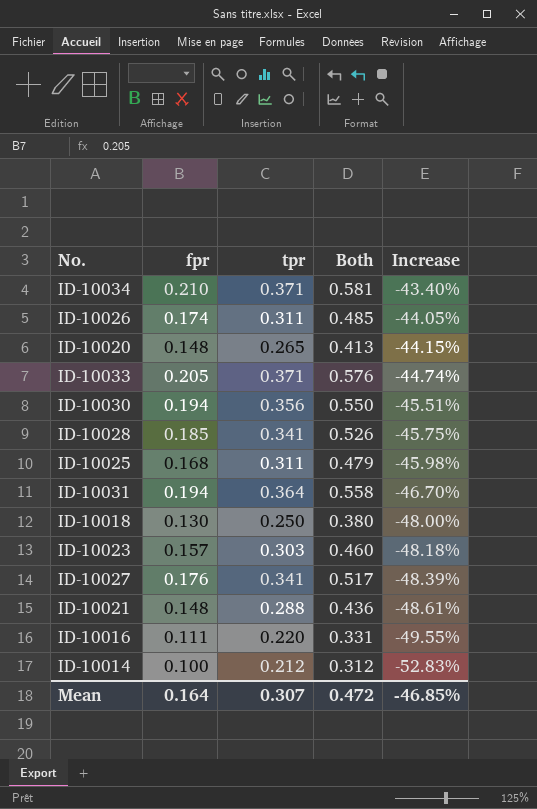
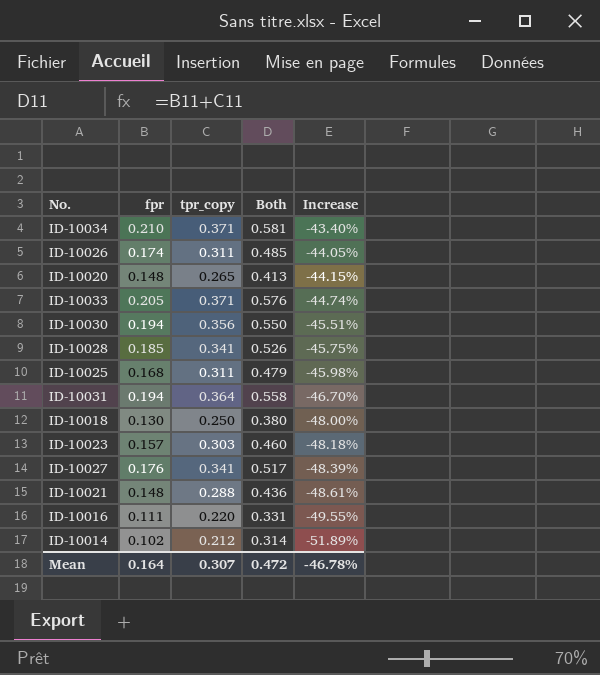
column name: tpr -> tpr_copy
ID-10014 | fpr: 0.100 -> 0.102
ID-10014 | Both: 0.312 -> 0.314
ID-10014 | Increase: -52.83% -> -51.89%
Mean | Increase: -46.85% -> -46.78%

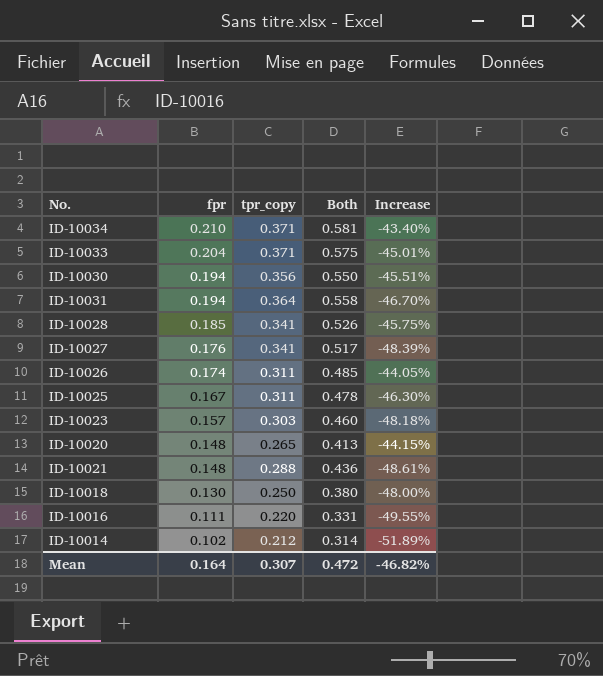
row order: Increase descending -> fpr descending
ID-10033 | fpr: 0.205 -> 0.204
ID-10033 | Both: 0.576 -> 0.575
ID-10033 | Increase: -44.74% -> -45.01%
ID-10025 | fpr: 0.168 -> 0.167
ID-10025 | Both: 0.479 -> 0.478
ID-10025 | Increase: -45.98% -> -46.30%
Mean | Increase: -46.78% -> -46.82%

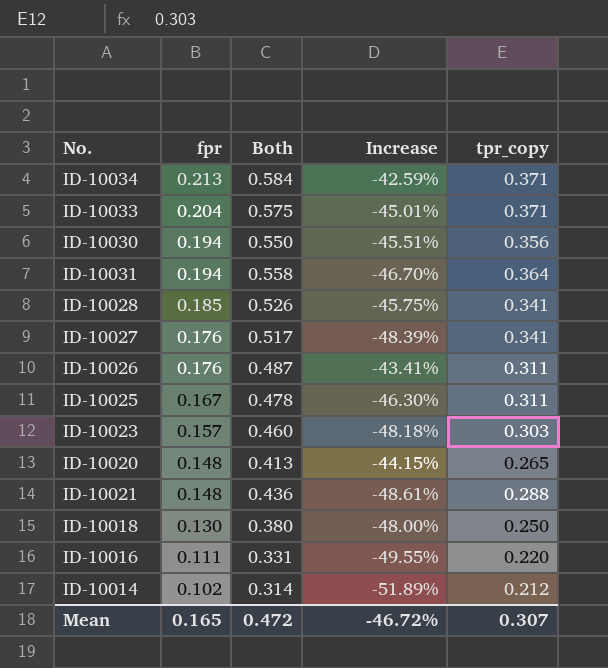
column tpr_copy | position: 3 -> 5
ID-10034 | fpr: 0.210 -> 0.213
ID-10034 | Both: 0.581 -> 0.584
ID-10034 | Increase: -43.40% -> -42.59%
ID-10026 | fpr: 0.174 -> 0.176
ID-10026 | Both: 0.485 -> 0.487
ID-10026 | Increase: -44.05% -> -43.41%
Mean | fpr: 0.164 -> 0.165
Mean | Increase: -46.82% -> -46.72%

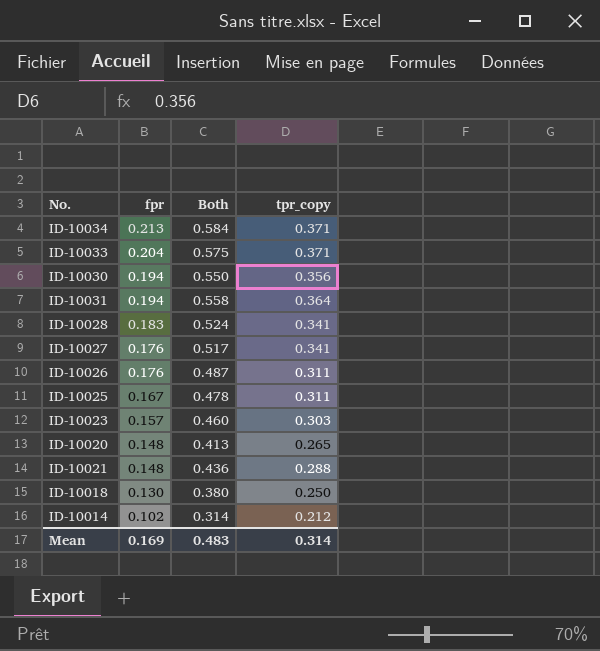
column Increase | formula: ([fpr] - [tpr_copy]) / [tpr_copy] -> none
row ID-10016: 0.111 | 0.331 | -49.55% | 0.220 -> none
ID-10028 | fpr: 0.185 -> 0.183
ID-10028 | Both: 0.526 -> 0.524
Mean | fpr: 0.165 -> 0.169
Mean | Both: 0.472 -> 0.483
Mean | tpr_copy: 0.307 -> 0.314

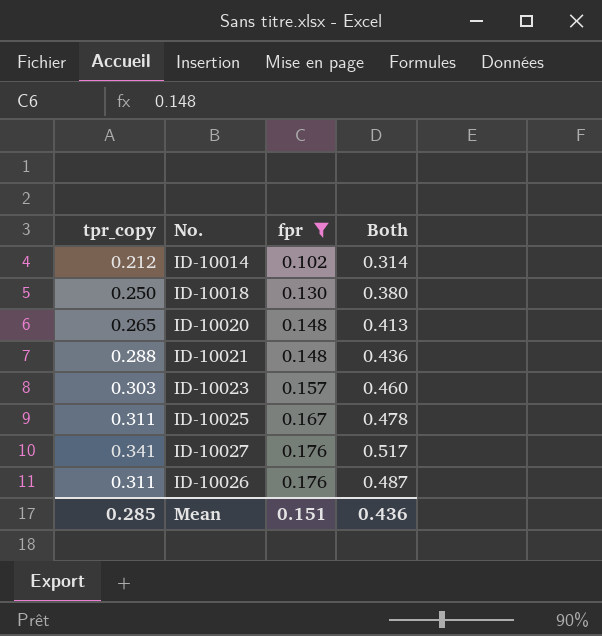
filter: none -> fpr <= 0.176
row order: fpr descending -> fpr ascending
column tpr_copy | position: 4 -> 1
Mean | tpr_copy: 0.314 -> 0.285
Mean | fpr: 0.169 -> 0.151
Mean | Both: 0.483 -> 0.436

